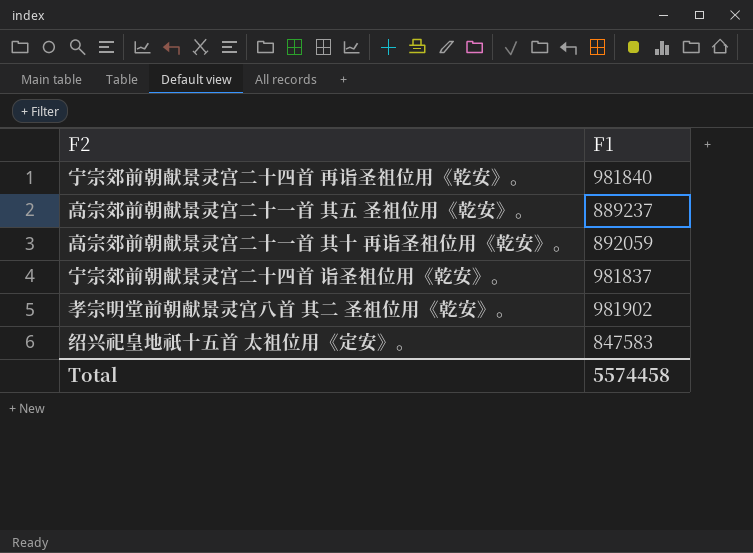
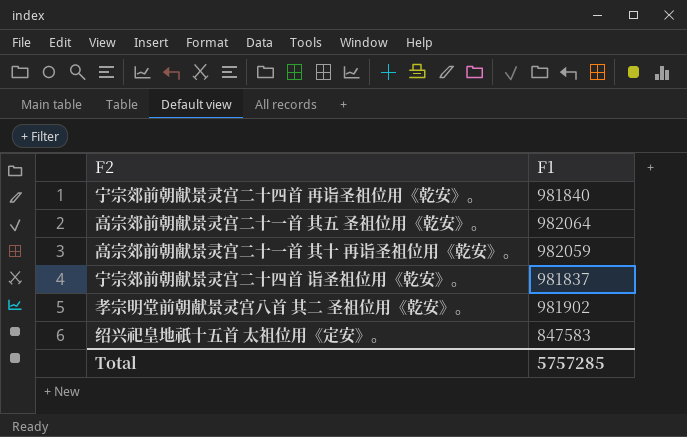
高宗郊前朝献景灵宫二十一首 其五 圣祖位用《乾安》。 | F1: 889237 -> 982064
高宗郊前朝献景灵宫二十一首 其十 再诣圣祖位用《乾安》。 | F1: 892059 -> 982059
Total | F1: 5574458 -> 5757285

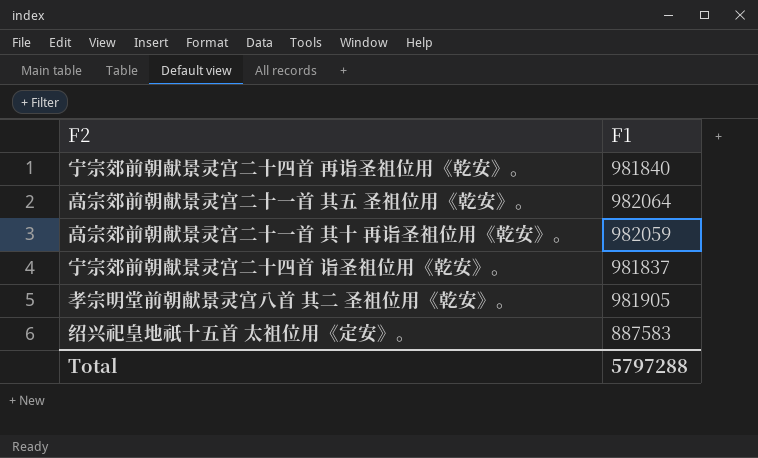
孝宗明堂前朝献景灵宫八首 其二 圣祖位用《乾安》。 | F1: 981902 -> 981905
绍兴祀皇地祇十五首 太祖位用《定安》。 | F1: 847583 -> 887583
Total | F1: 5757285 -> 5797288

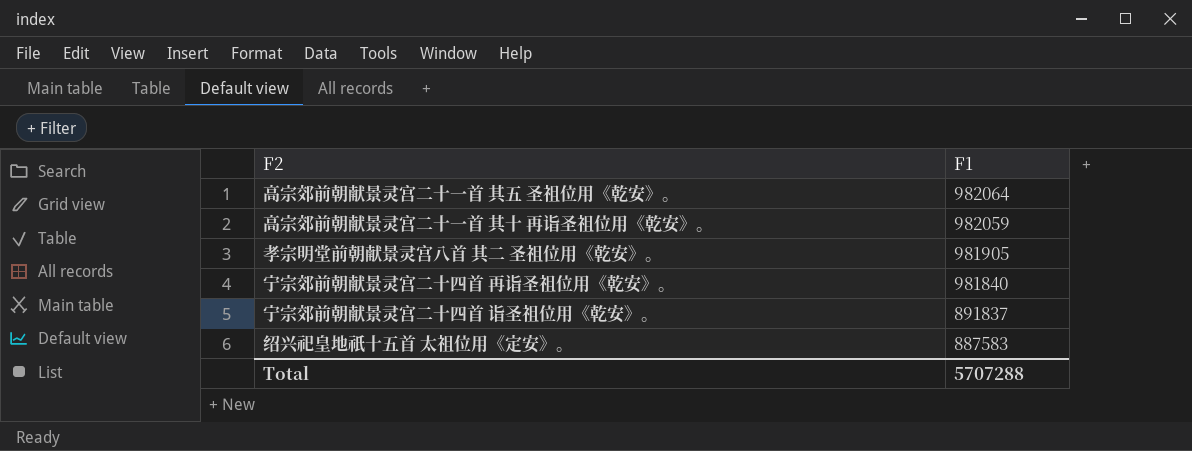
row order: none -> F1 descending
宁宗郊前朝献景灵宫二十四首 诣圣祖位用《乾安》。 | F1: 981837 -> 891837
Total | F1: 5797288 -> 5707288

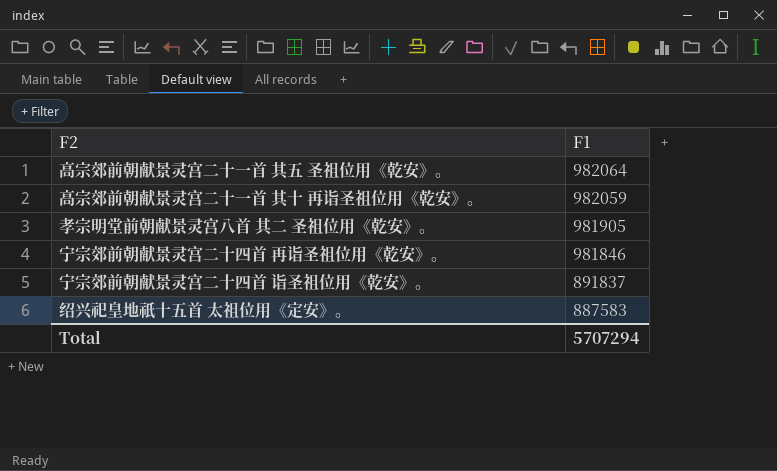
宁宗郊前朝献景灵宫二十四首 再诣圣祖位用《乾安》。 | F1: 981840 -> 981846
Total | F1: 5707288 -> 5707294

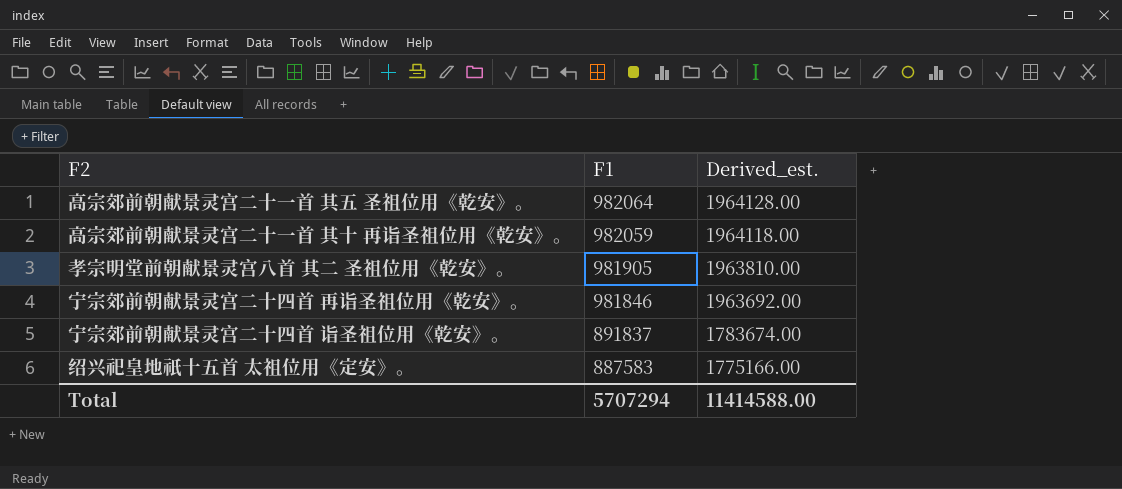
column Derived_est. | formula: none -> [F1] * 2

